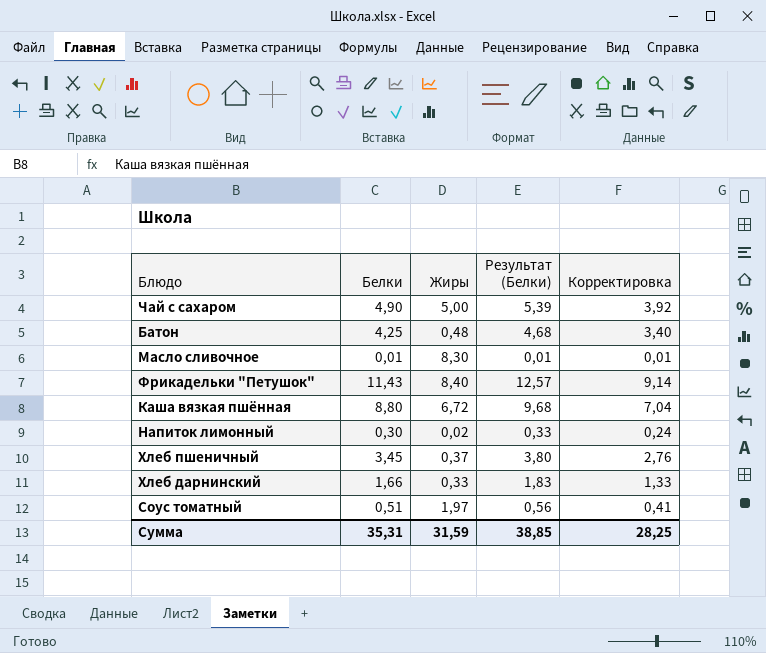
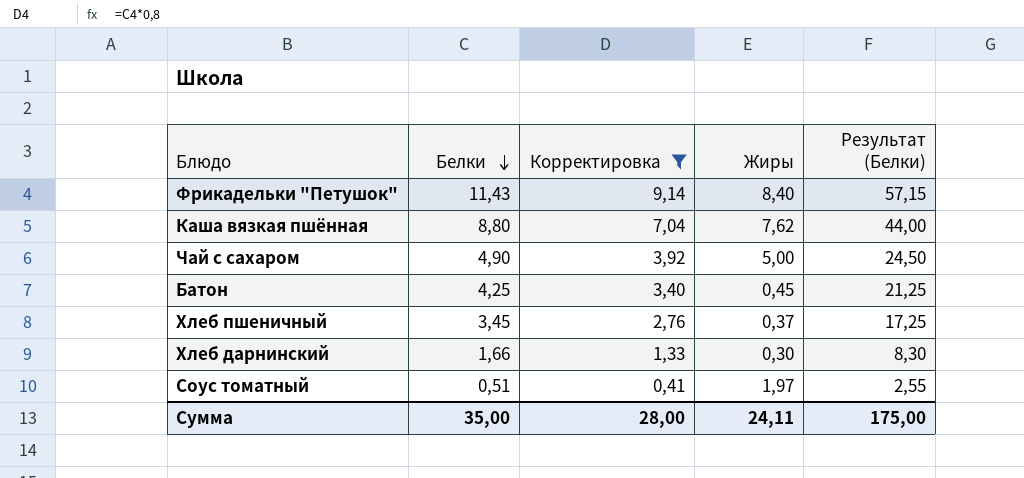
filter: none -> Корректировка >= 0,41
row order: none -> Белки descending
column Корректировка | position: 5 -> 3
column Результат (Белки) | formula: [Белки] * 1,1 -> [Белки] * 5
Каша вязкая пшённая | Жиры: 6,72 -> 7,62
Батон | Жиры: 0,48 -> 0,45
Хлеб дарнинский | Жиры: 0,33 -> 0,30
Сумма | Белки: 35,31 -> 35,00
Сумма | Корректировка: 28,25 -> 28,00
Сумма | Жиры: 31,59 -> 24,11
Сумма | Результат (Белки): 38,85 -> 175,00

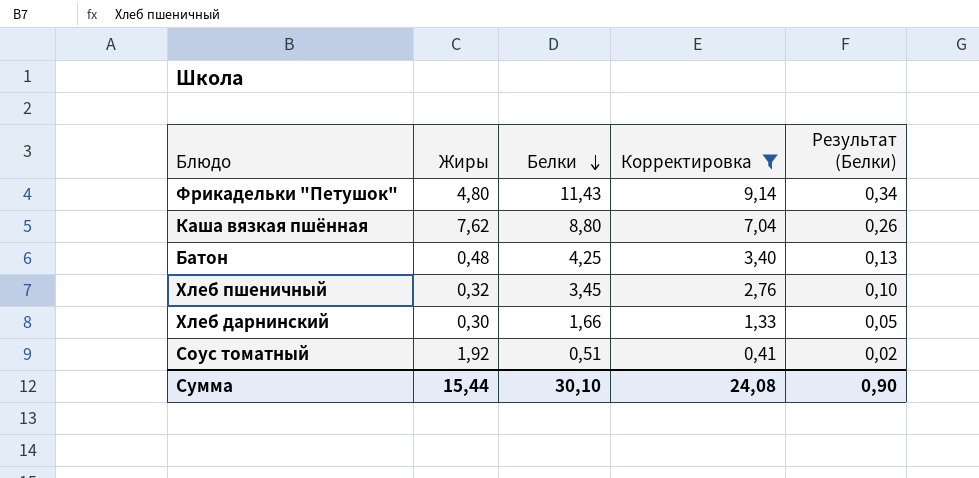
column Жиры | position: 4 -> 2
column Результат (Белки) | formula: [Белки] * 5 -> [Белки] * 0,03
row Чай с сахаром: 4,90 | 3,92 | 5,00 | 24,50 -> none
Фрикадельки "Петушок" | Жиры: 8,40 -> 4,80
Батон | Жиры: 0,45 -> 0,48
Хлеб пшеничный | Жиры: 0,37 -> 0,32
Соус томатный | Жиры: 1,97 -> 1,92
Сумма | Жиры: 24,11 -> 15,44
Сумма | Белки: 35,00 -> 30,10
Сумма | Корректировка: 28,00 -> 24,08
Сумма | Результат (Белки): 175,00 -> 0,90

